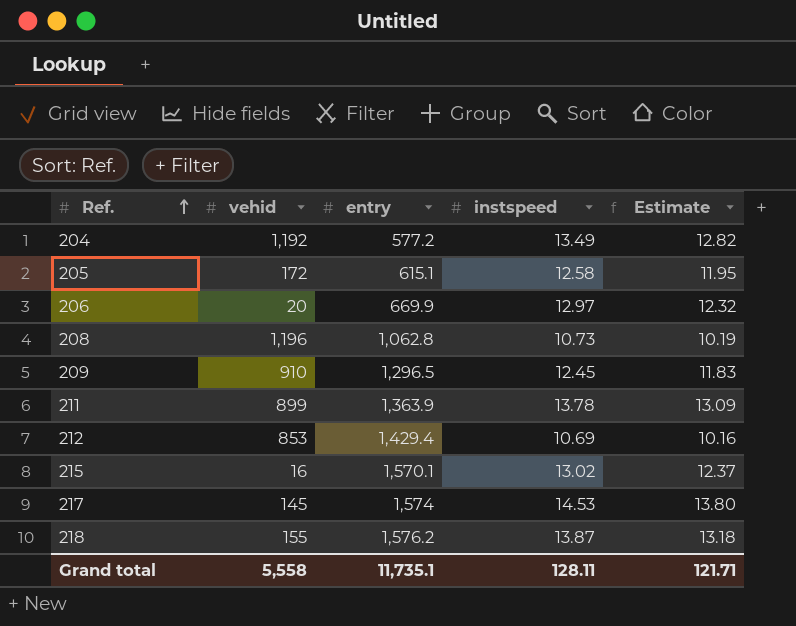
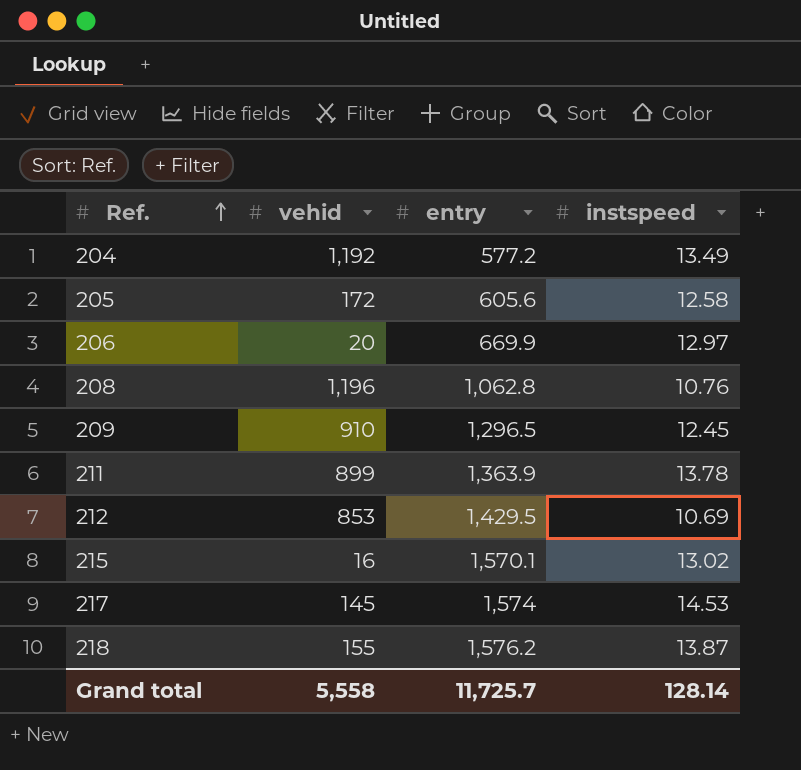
column Estimate | formula: [instspeed] * 0.95 -> none
205 | entry: 615.1 -> 605.6
208 | instspeed: 10.73 -> 10.76
212 | entry: 1,429.4 -> 1,429.5
Grand total | entry: 11,735.1 -> 11,725.7
Grand total | instspeed: 128.11 -> 128.14

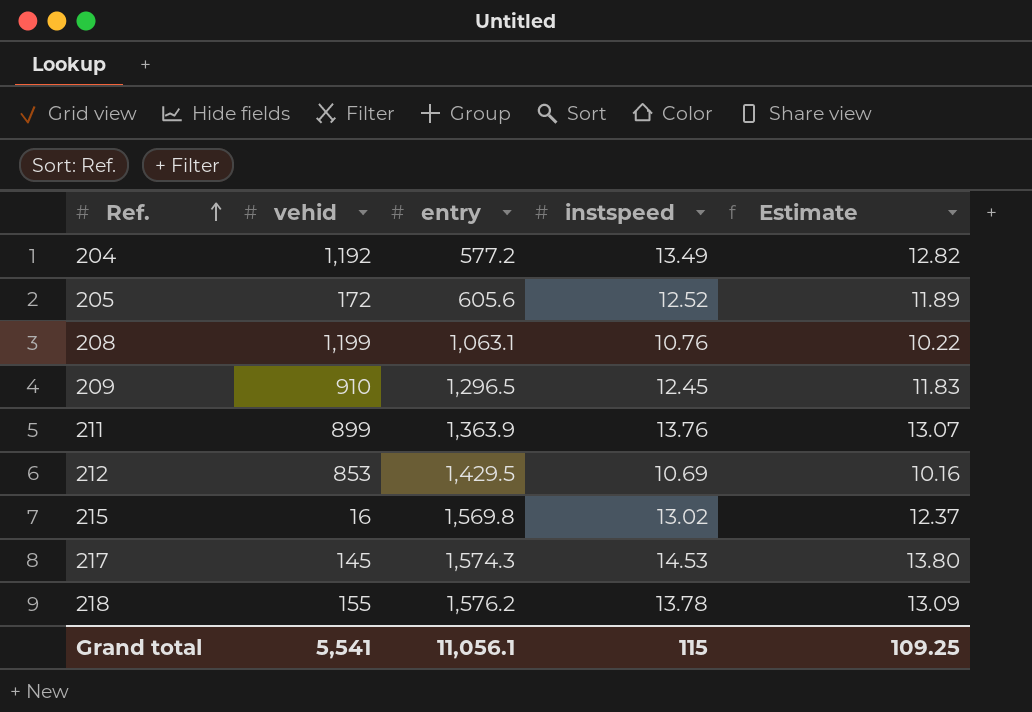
column Estimate | formula: none -> [instspeed] * 0.95
row 206: 20 | 669.9 | 12.97 -> none
205 | instspeed: 12.58 -> 12.52
208 | vehid: 1,196 -> 1,199
208 | entry: 1,062.8 -> 1,063.1
211 | instspeed: 13.78 -> 13.76
215 | entry: 1,570.1 -> 1,569.8
217 | entry: 1,574 -> 1,574.3
218 | instspeed: 13.87 -> 13.78
Grand total | vehid: 5,558 -> 5,541
Grand total | entry: 11,725.7 -> 11,056.1
Grand total | instspeed: 128.14 -> 115

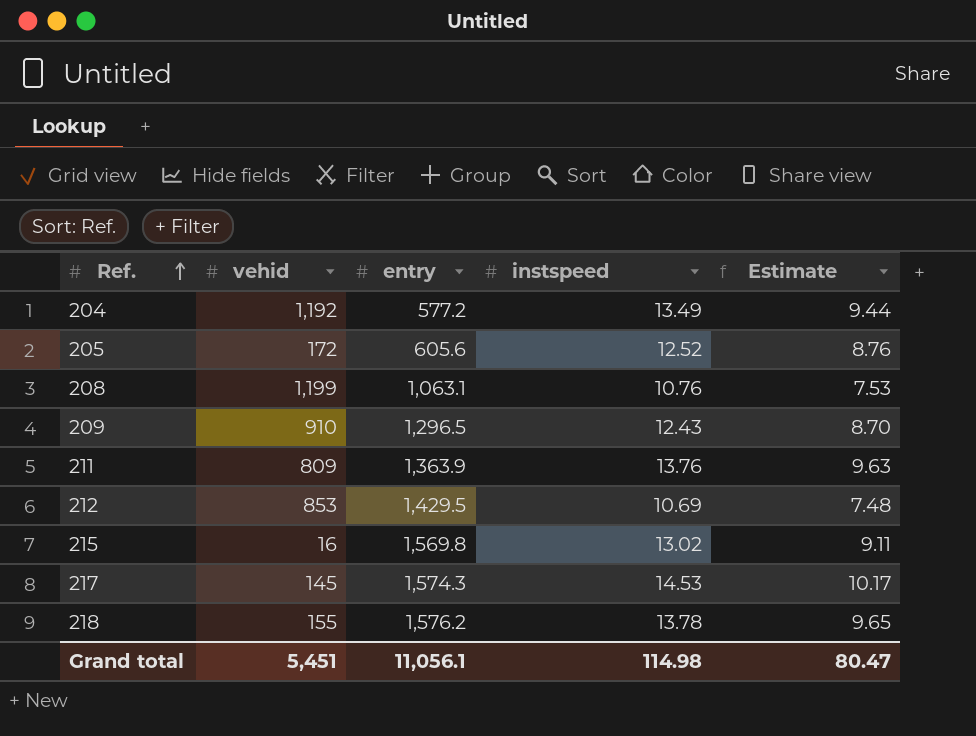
column Estimate | formula: [instspeed] * 0.95 -> [instspeed] * 0.7
209 | instspeed: 12.45 -> 12.43
211 | vehid: 899 -> 809
Grand total | vehid: 5,541 -> 5,451
Grand total | instspeed: 115 -> 114.98
Grand total | Estimate: 109.25 -> 80.47

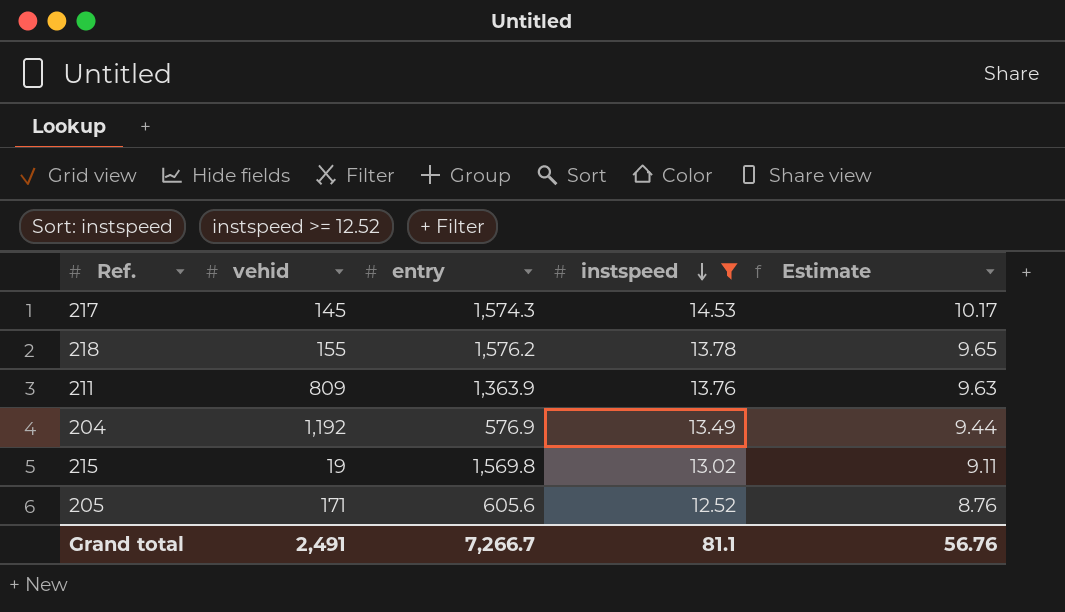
filter: none -> instspeed >= 12.52
row order: Ref. ascending -> instspeed descending
204 | entry: 577.2 -> 576.9
215 | vehid: 16 -> 19
205 | vehid: 172 -> 171
Grand total | vehid: 5,451 -> 2,491
Grand total | entry: 11,056.1 -> 7,266.7
Grand total | instspeed: 114.98 -> 81.1
Grand total | Estimate: 80.47 -> 56.76

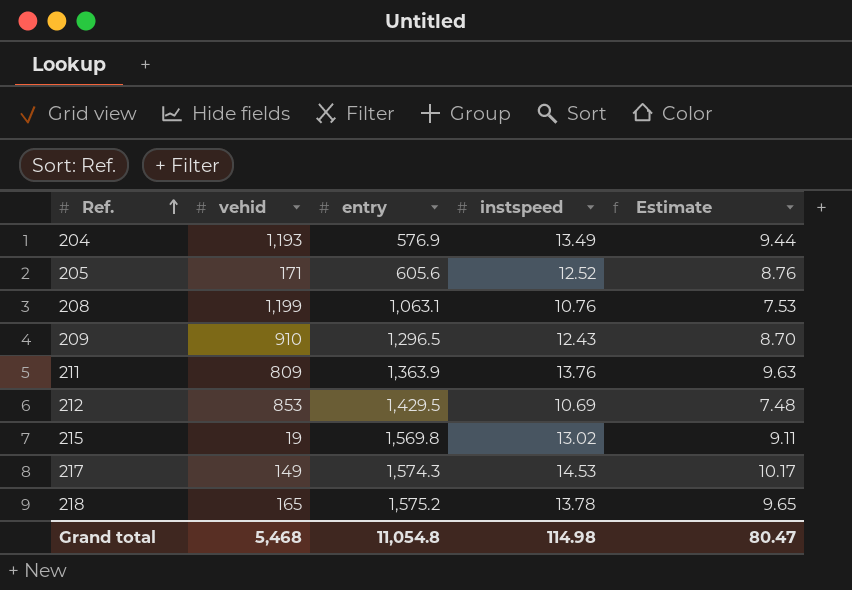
filter: instspeed >= 12.52 -> none
row order: instspeed descending -> Ref. ascending
204 | vehid: 1,192 -> 1,193
217 | vehid: 145 -> 149
218 | vehid: 155 -> 165
218 | entry: 1,576.2 -> 1,575.2
Grand total | vehid: 2,491 -> 5,468
Grand total | entry: 7,266.7 -> 11,054.8
Grand total | instspeed: 81.1 -> 114.98
Grand total | Estimate: 56.76 -> 80.47

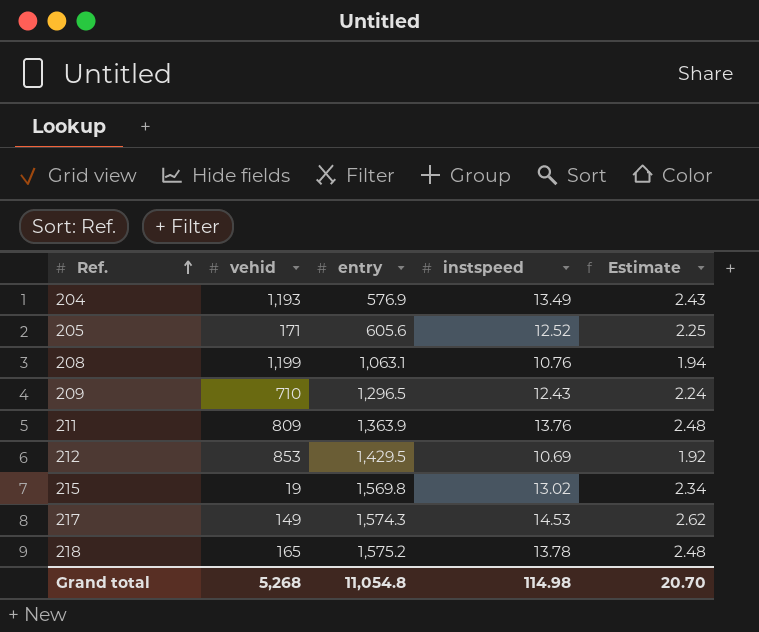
column Estimate | formula: [instspeed] * 0.7 -> [instspeed] * 0.18
209 | vehid: 910 -> 710
Grand total | vehid: 5,468 -> 5,268
Grand total | Estimate: 80.47 -> 20.70

